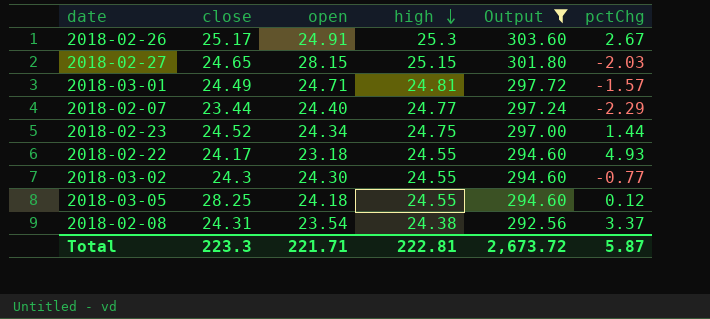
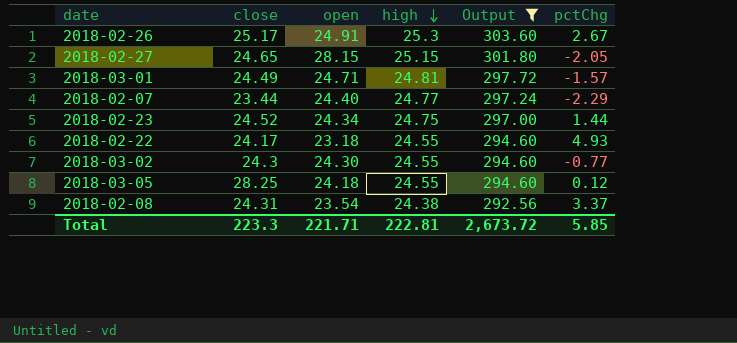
2018-02-27 | pctChg: -2.03 -> -2.05
Total | pctChg: 5.87 -> 5.85

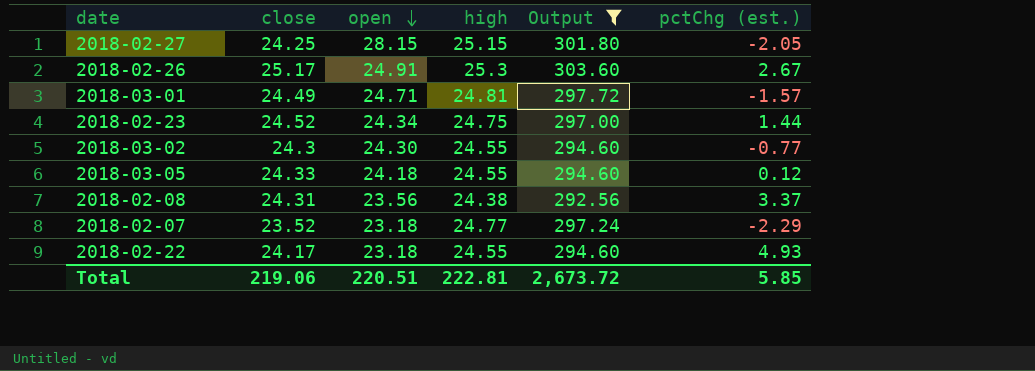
row order: high descending -> open descending
column name: pctChg -> pctChg (est.)
2018-02-27 | close: 24.65 -> 24.25
2018-03-05 | close: 28.25 -> 24.33
2018-02-08 | open: 23.54 -> 23.56
2018-02-07 | close: 23.44 -> 23.52
2018-02-07 | open: 24.40 -> 23.18
Total | close: 223.3 -> 219.06
Total | open: 221.71 -> 220.51

